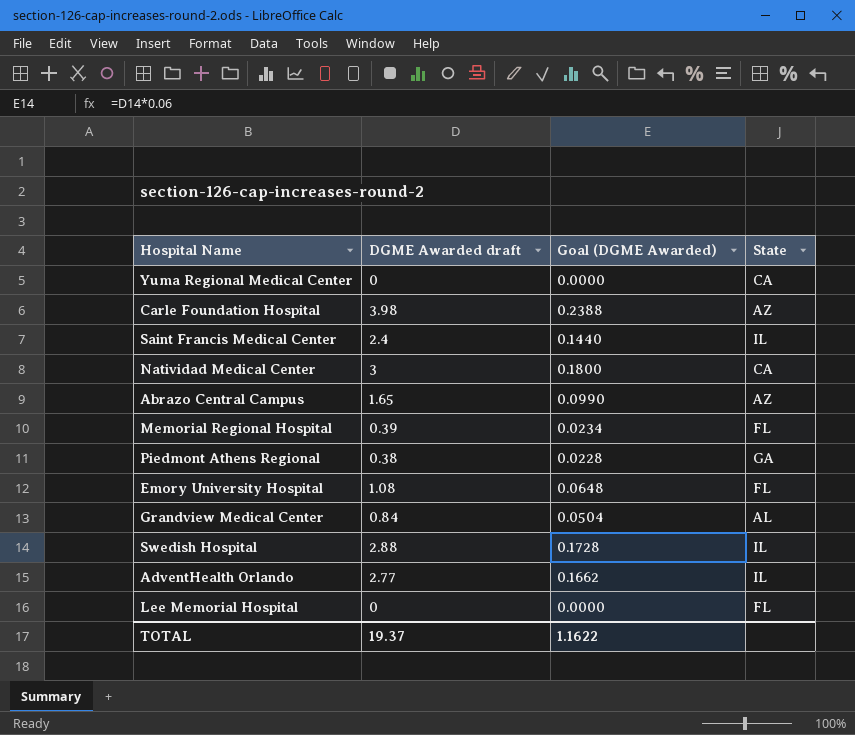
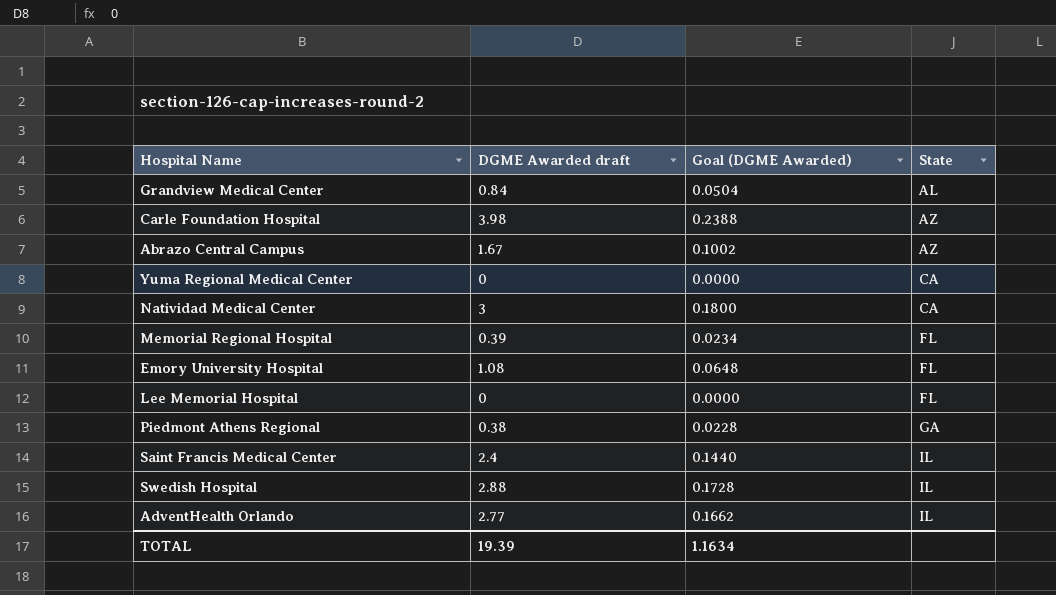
row order: none -> State ascending
Abrazo Central Campus | DGME Awarded draft: 1.65 -> 1.67
Abrazo Central Campus | Goal (DGME Awarded): 0.0990 -> 0.1002
TOTAL | DGME Awarded draft: 19.37 -> 19.39
TOTAL | Goal (DGME Awarded): 1.1622 -> 1.1634

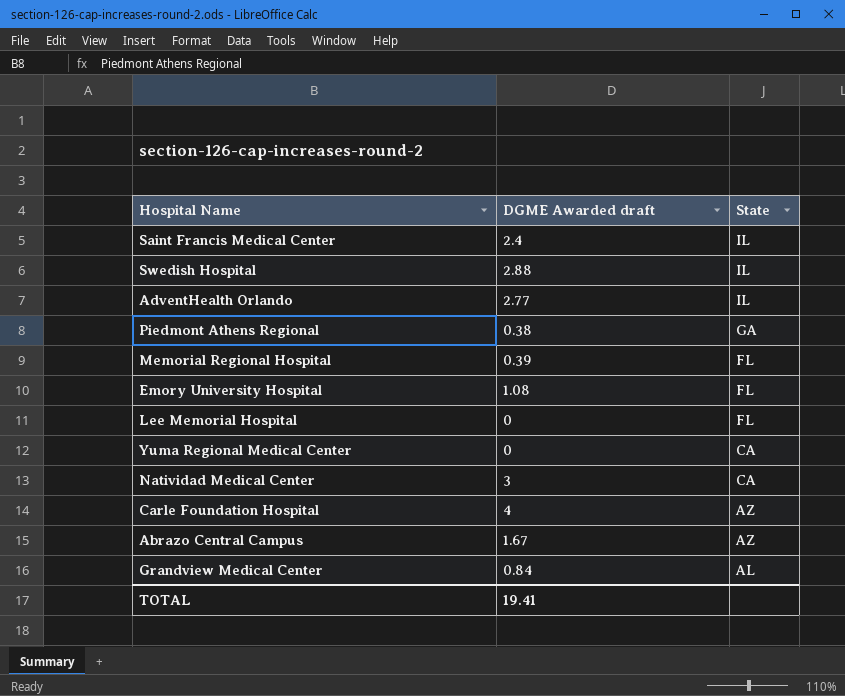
row order: State ascending -> State descending
column Goal (DGME Awarded) | formula: [DGME Awarded draft] * 0.06 -> none
Carle Foundation Hospital | DGME Awarded draft: 3.98 -> 4
TOTAL | DGME Awarded draft: 19.39 -> 19.41

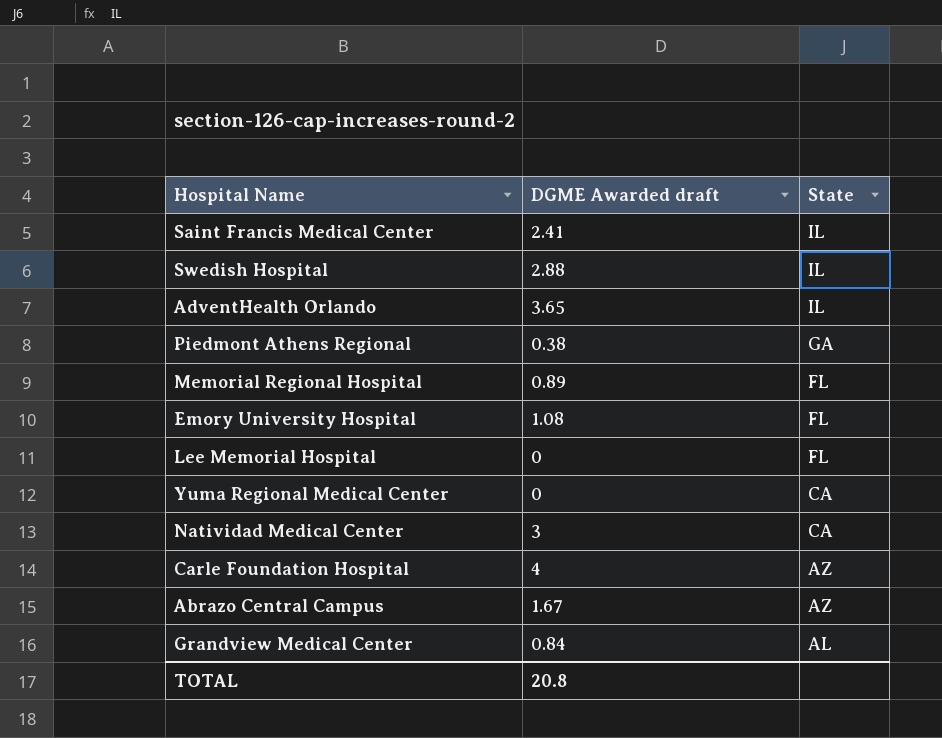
Saint Francis Medical Center | DGME Awarded draft: 2.4 -> 2.41
AdventHealth Orlando | DGME Awarded draft: 2.77 -> 3.65
Memorial Regional Hospital | DGME Awarded draft: 0.39 -> 0.89
TOTAL | DGME Awarded draft: 19.41 -> 20.8

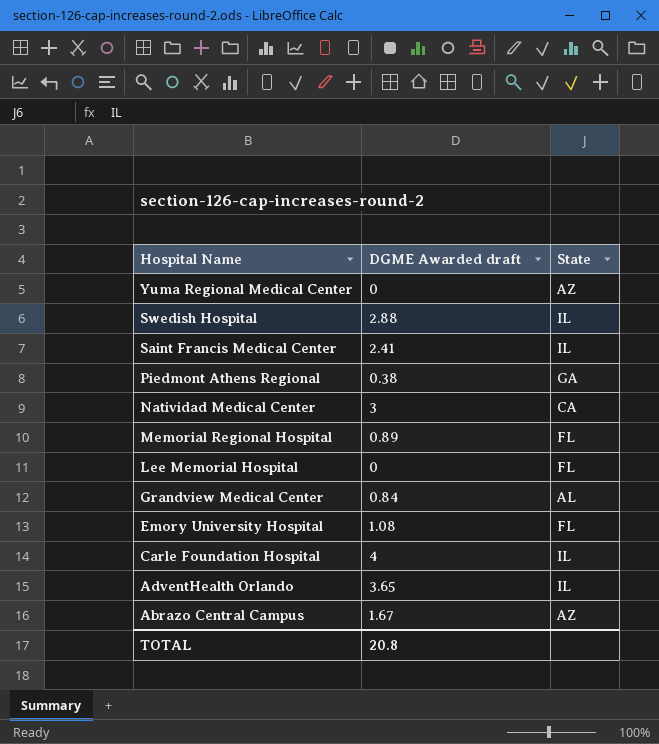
row order: State descending -> Hospital Name descending
Yuma Regional Medical Center | State: CA -> AZ
Carle Foundation Hospital | State: AZ -> IL

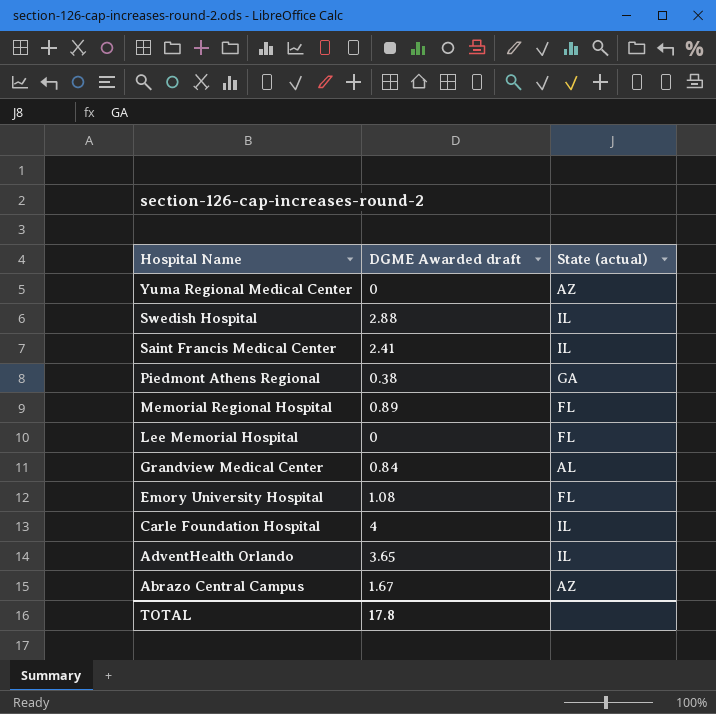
column name: State -> State (actual)
row Natividad Medical Center: 3 | CA -> none
TOTAL | DGME Awarded draft: 20.8 -> 17.8

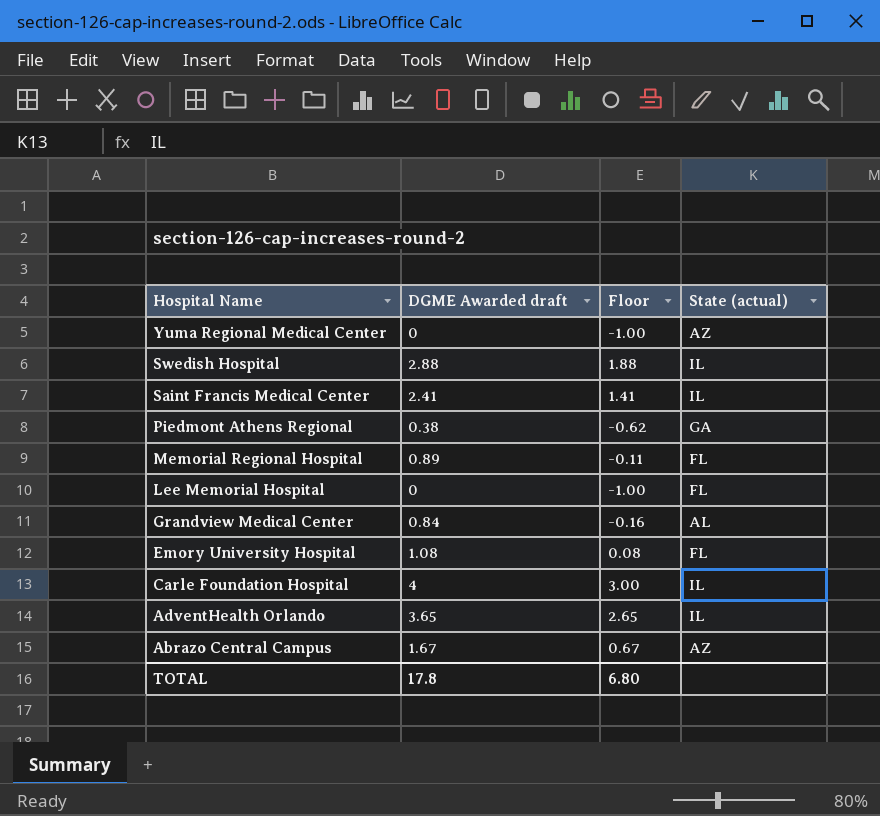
column Floor | formula: none -> [DGME Awarded draft] - 1

